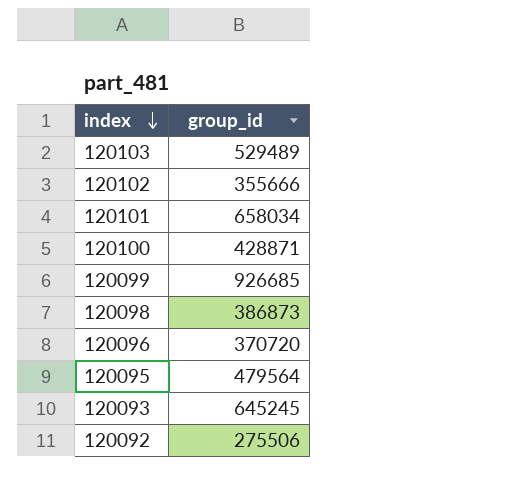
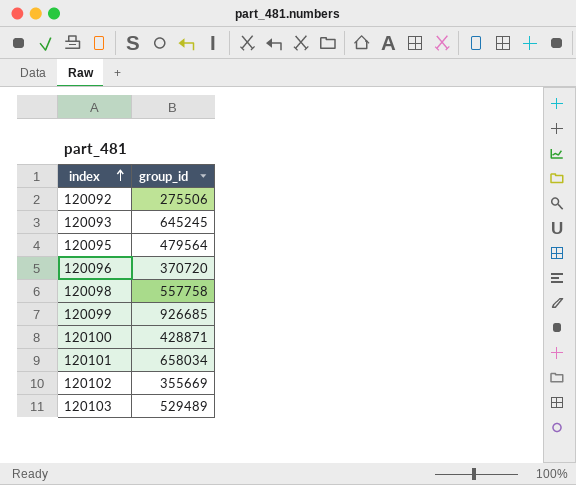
row order: index descending -> index ascending
120098 | group_id: 386873 -> 557758
120102 | group_id: 355666 -> 355669

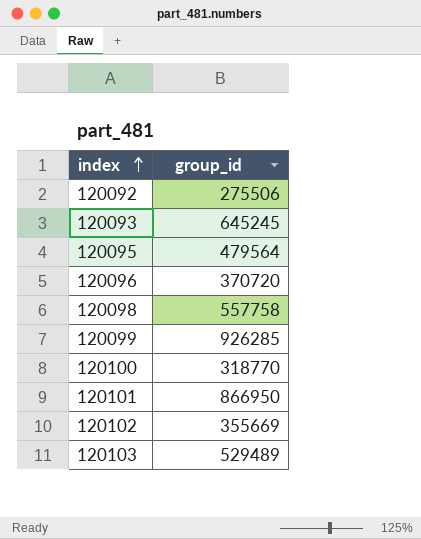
120099 | group_id: 926685 -> 926285
120100 | group_id: 428871 -> 318770
120101 | group_id: 658034 -> 866950

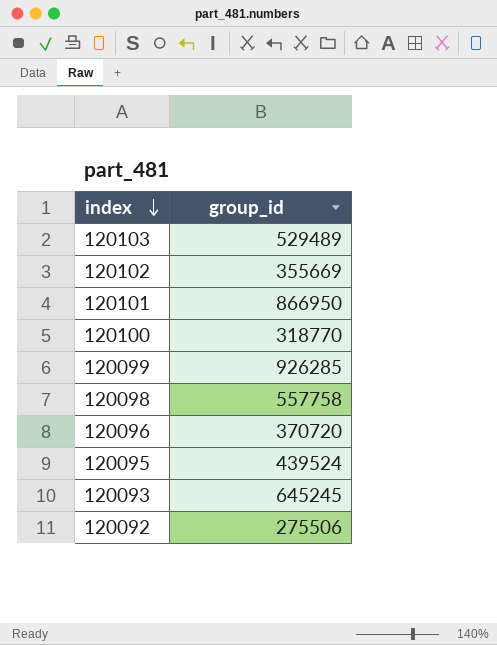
row order: index ascending -> index descending
120095 | group_id: 479564 -> 439524

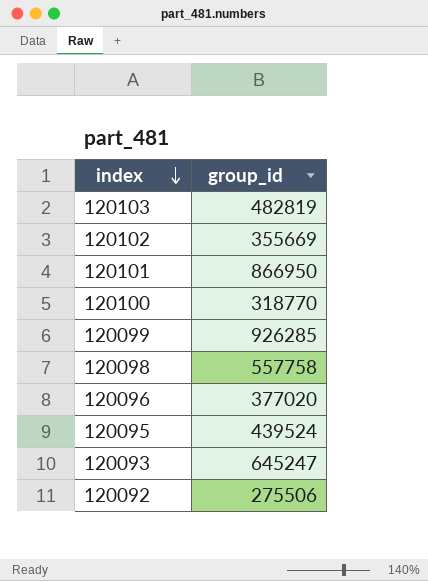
120103 | group_id: 529489 -> 482819
120096 | group_id: 370720 -> 377020
120093 | group_id: 645245 -> 645247

